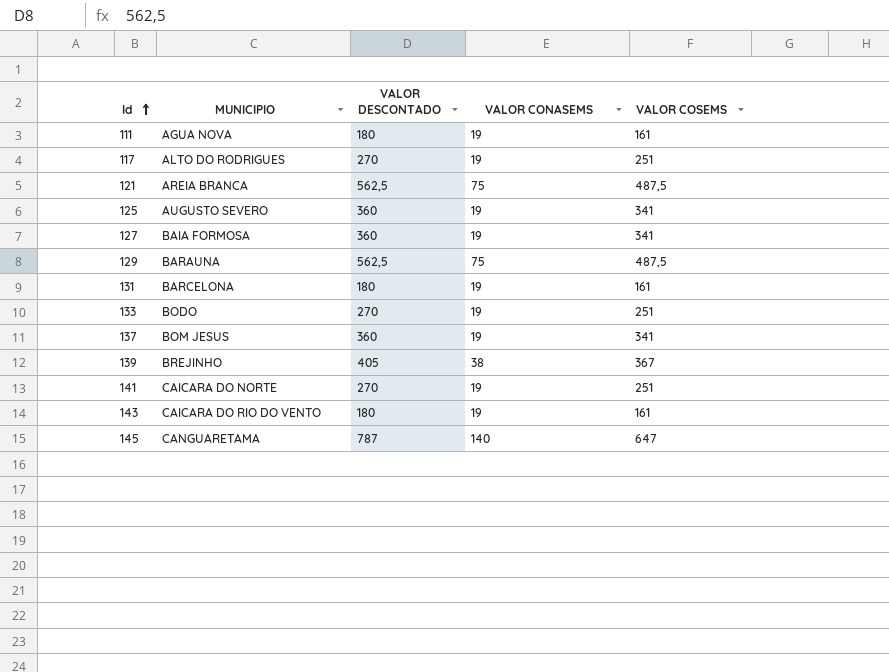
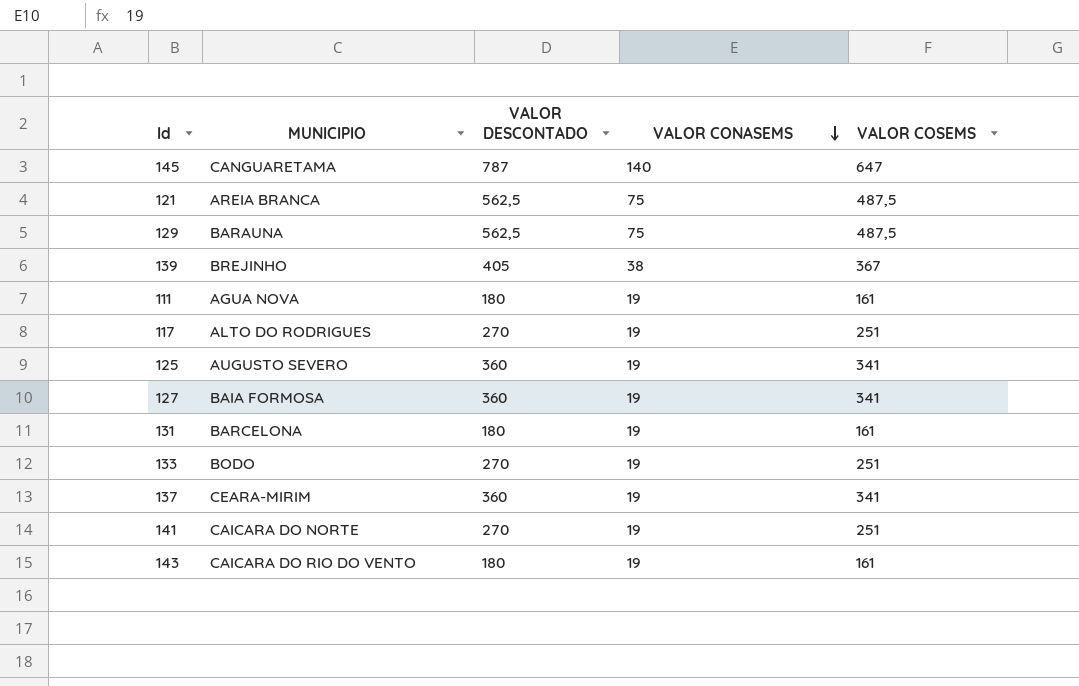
row order: Id ascending -> VALOR CONASEMS descending
137 | MUNICIPIO: BOM JESUS -> CEARA-MIRIM

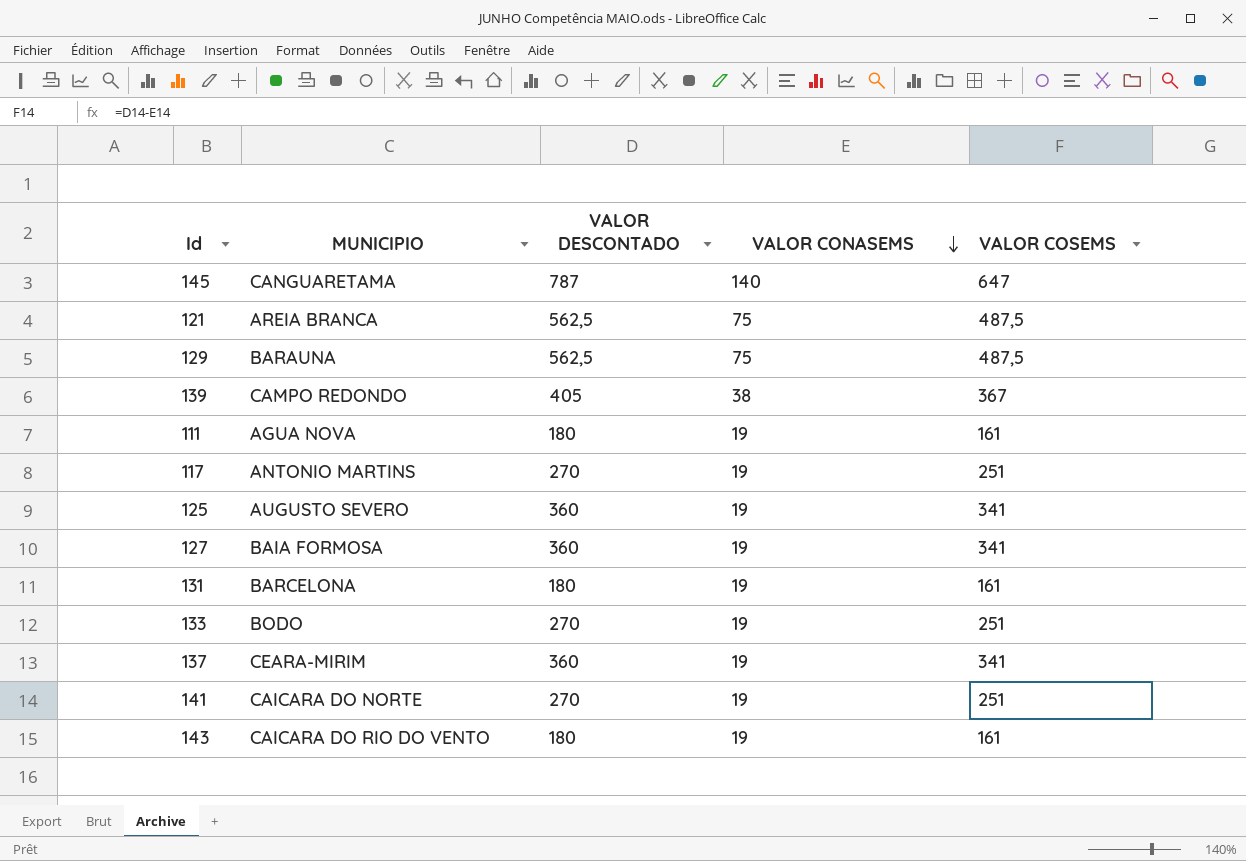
139 | MUNICIPIO: BREJINHO -> CAMPO REDONDO
117 | MUNICIPIO: ALTO DO RODRIGUES -> ANTONIO MARTINS

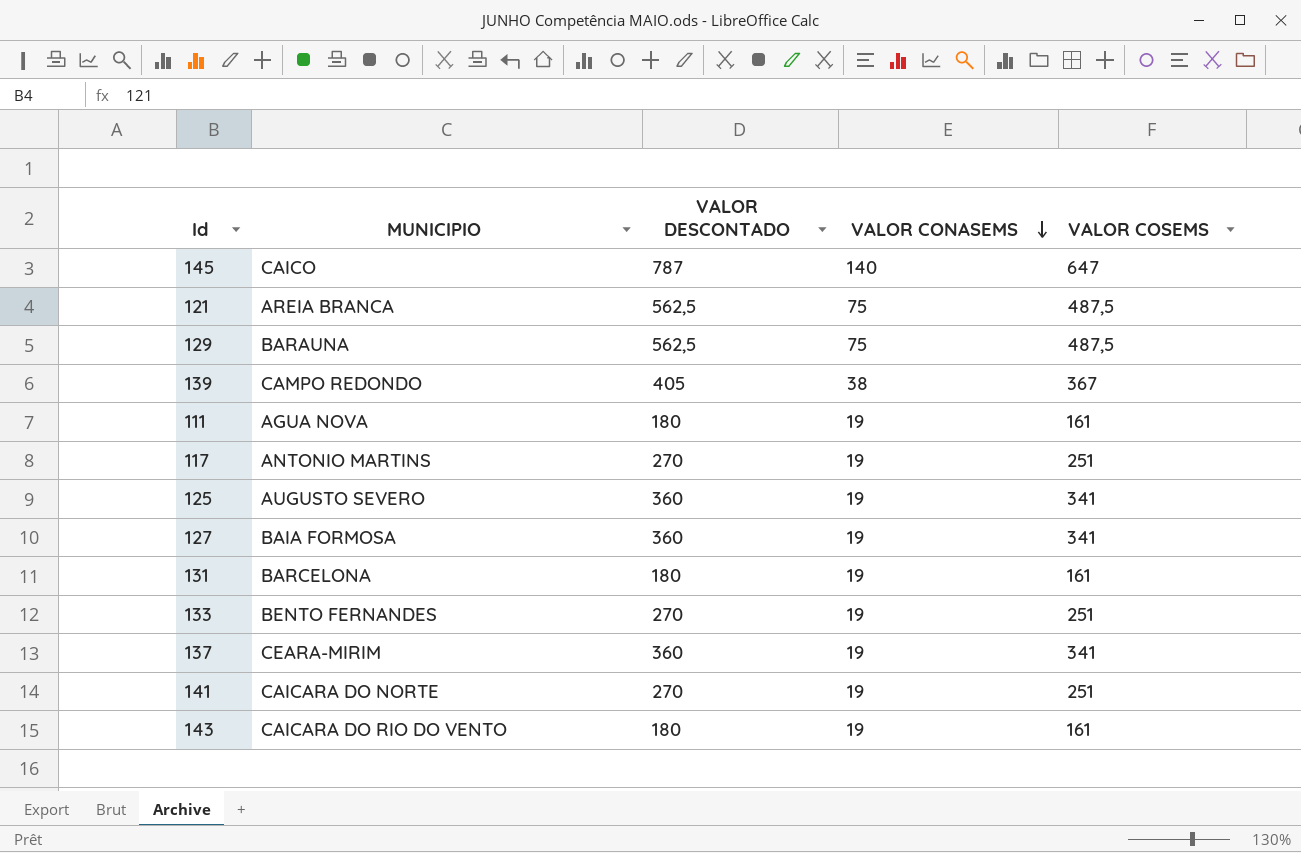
145 | MUNICIPIO: CANGUARETAMA -> CAICO
133 | MUNICIPIO: BODO -> BENTO FERNANDES

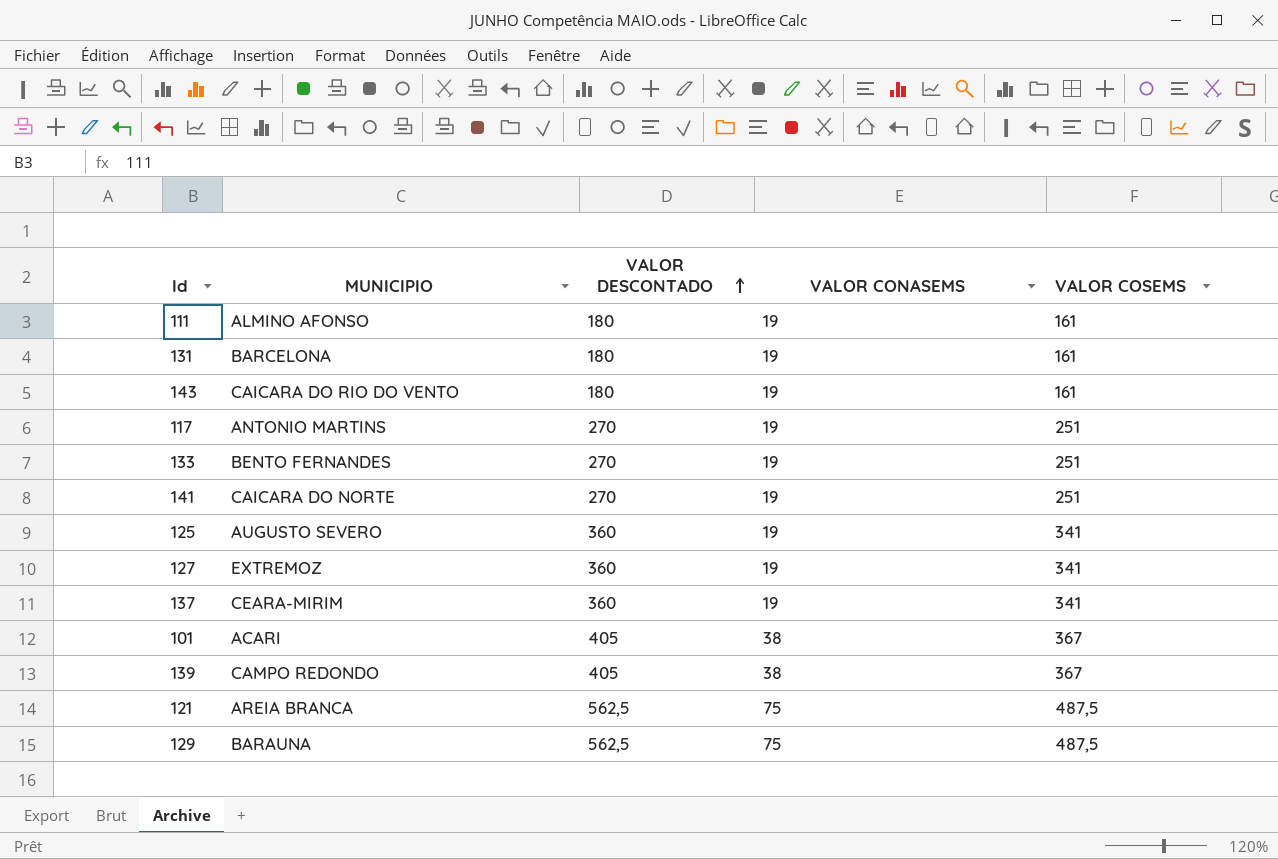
row order: VALOR CONASEMS descending -> VALOR DESCONTADO ascending
row 145: CAICO | 787 | 140 | 647 -> none
111 | MUNICIPIO: AGUA NOVA -> ALMINO AFONSO
127 | MUNICIPIO: BAIA FORMOSA -> EXTREMOZ
row 101: none -> ACARI | 405 | 38 | 367

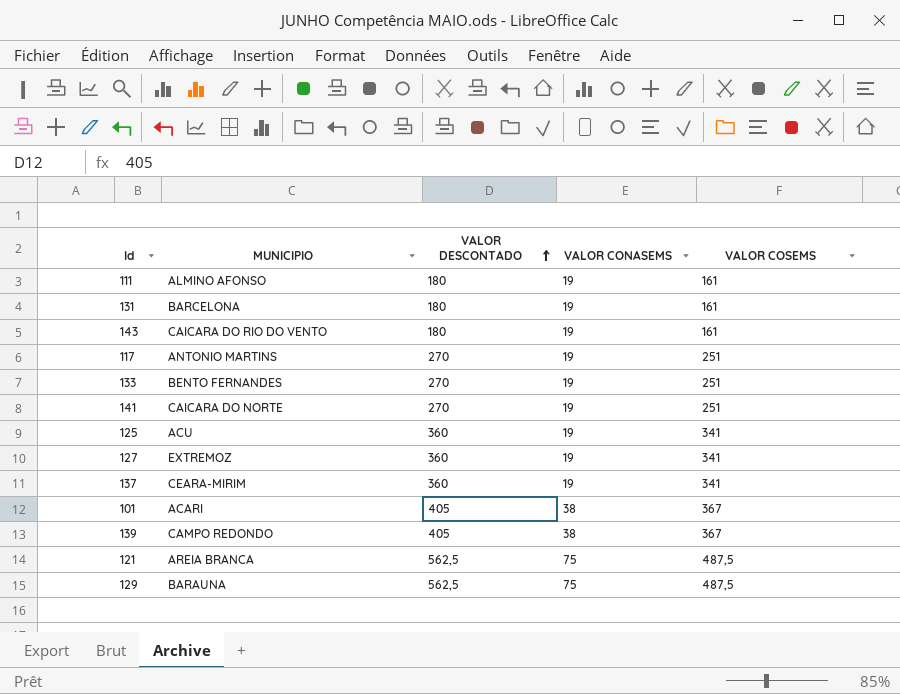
125 | MUNICIPIO: AUGUSTO SEVERO -> ACU

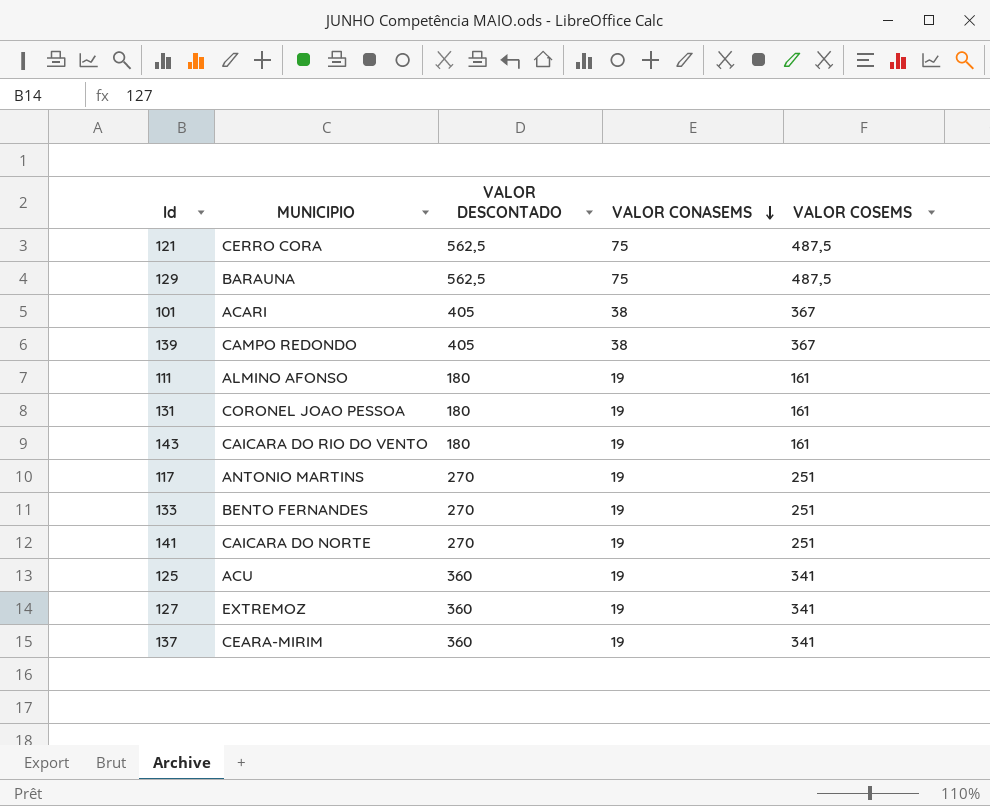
row order: VALOR DESCONTADO ascending -> VALOR CONASEMS descending
121 | MUNICIPIO: AREIA BRANCA -> CERRO CORA
131 | MUNICIPIO: BARCELONA -> CORONEL JOAO PESSOA

